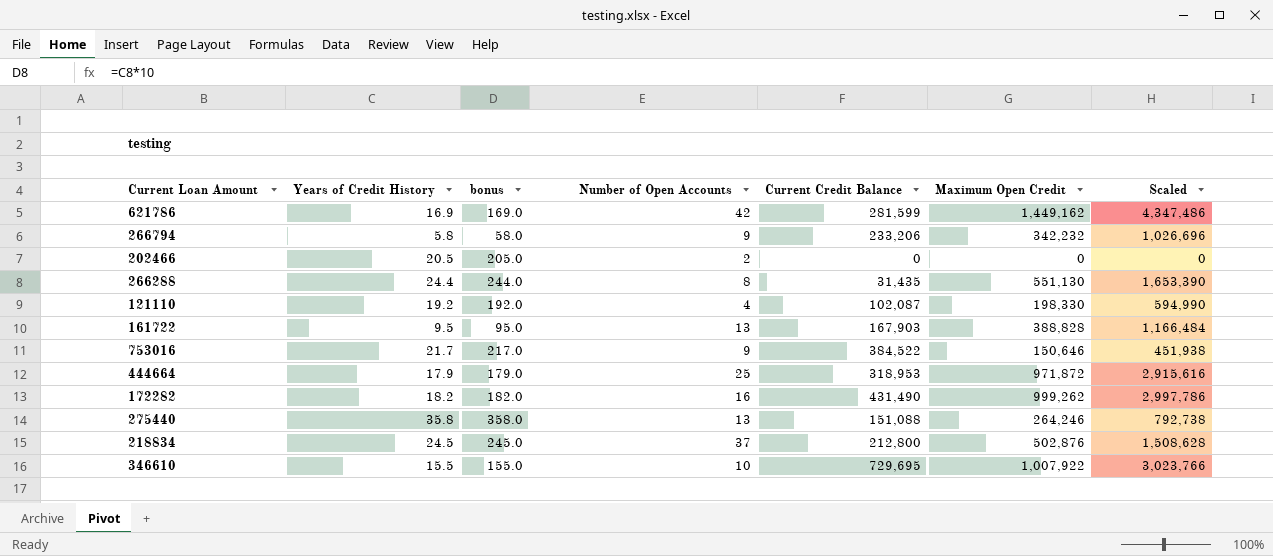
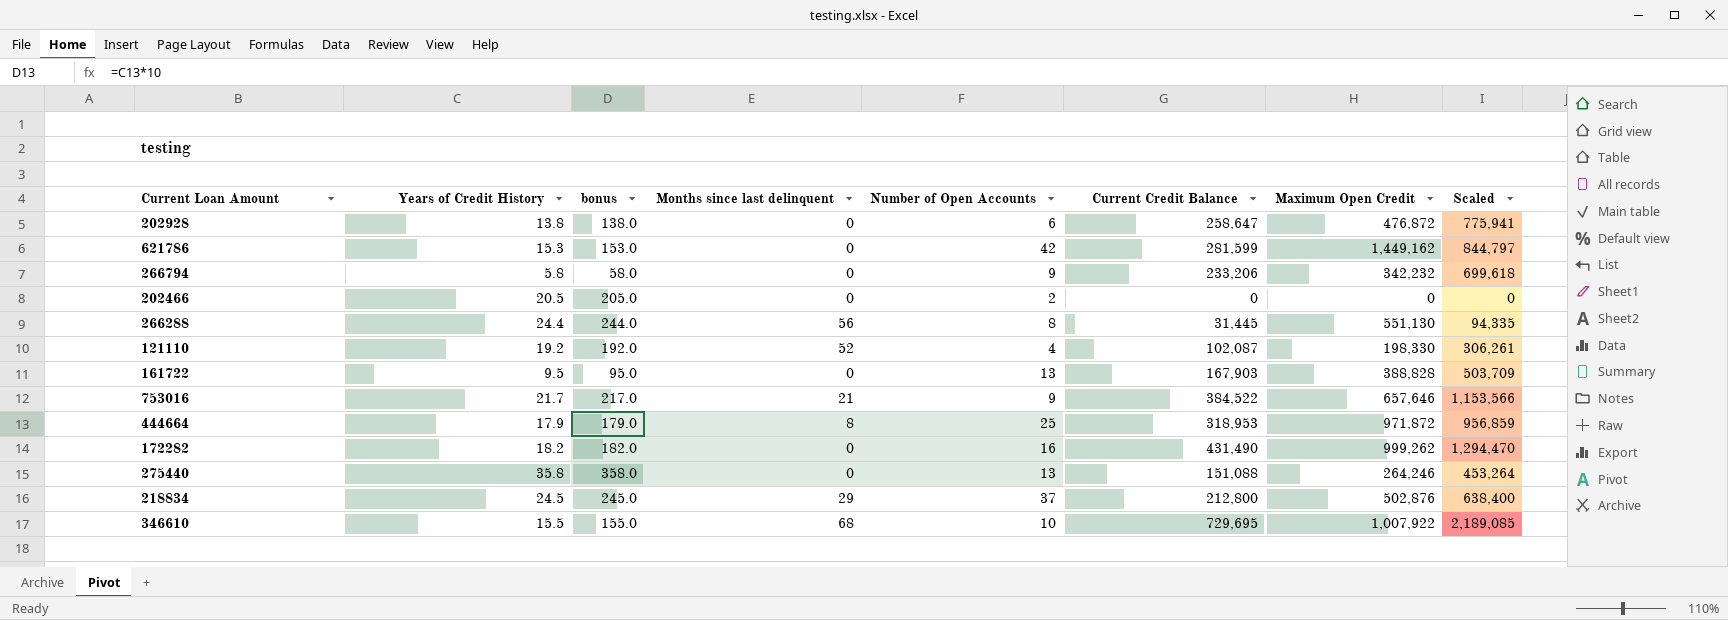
column Months since last delinquent | position: none -> 4
column Scaled | formula: [Maximum Open Credit] * 3 -> [Current Credit Balance] * 3
row 202928: none -> 13.8 | 138.0 | 0 | 6 | 258,647 | 476,872 | 775,941
621786 | Years of Credit History: 16.9 -> 15.3
621786 | bonus: 169.0 -> 153.0
266288 | Current Credit Balance: 31,435 -> 31,445
753016 | Maximum Open Credit: 150,646 -> 657,646

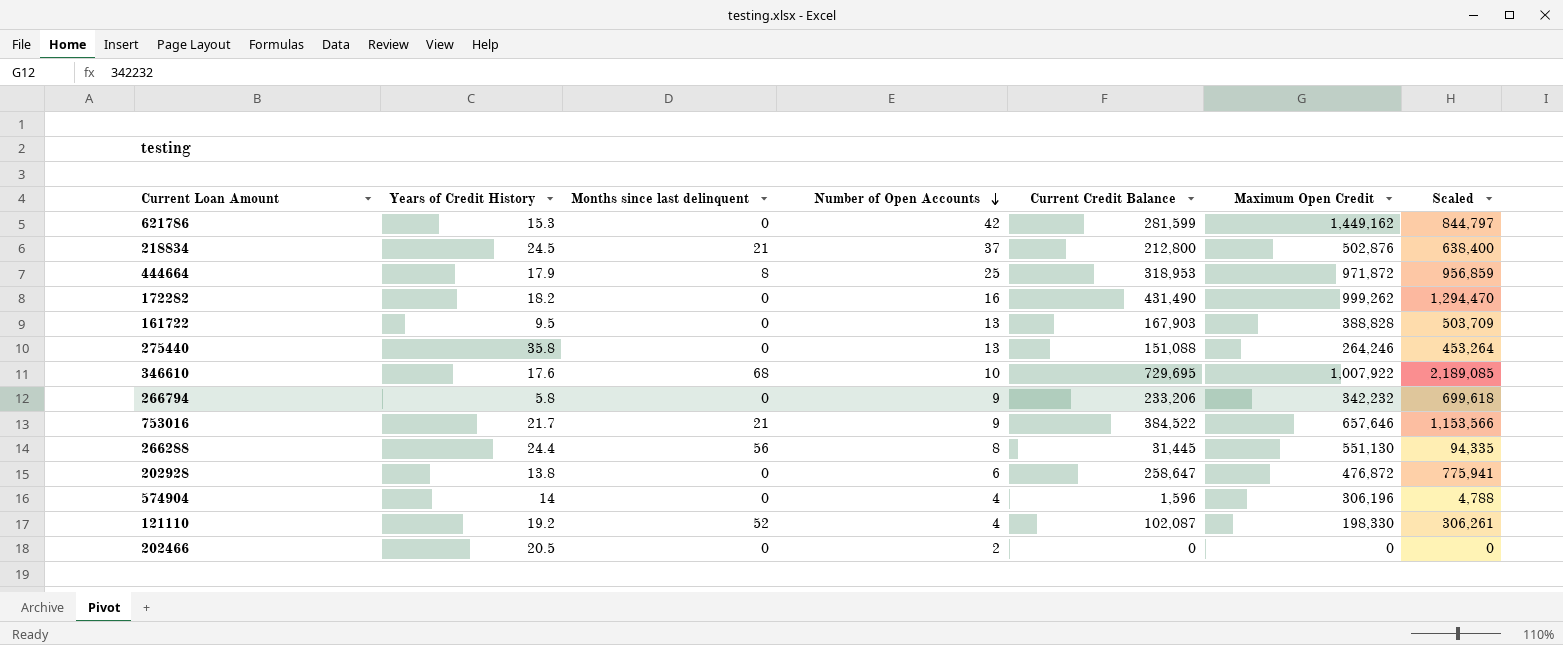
row order: none -> Number of Open Accounts descending
column bonus | formula: [Years of Credit History] * 10 -> none
218834 | Months since last delinquent: 29 -> 21
346610 | Years of Credit History: 15.5 -> 17.6
row 574904: none -> 14 | 0 | 4 | 1,596 | 306,196 | 4,788

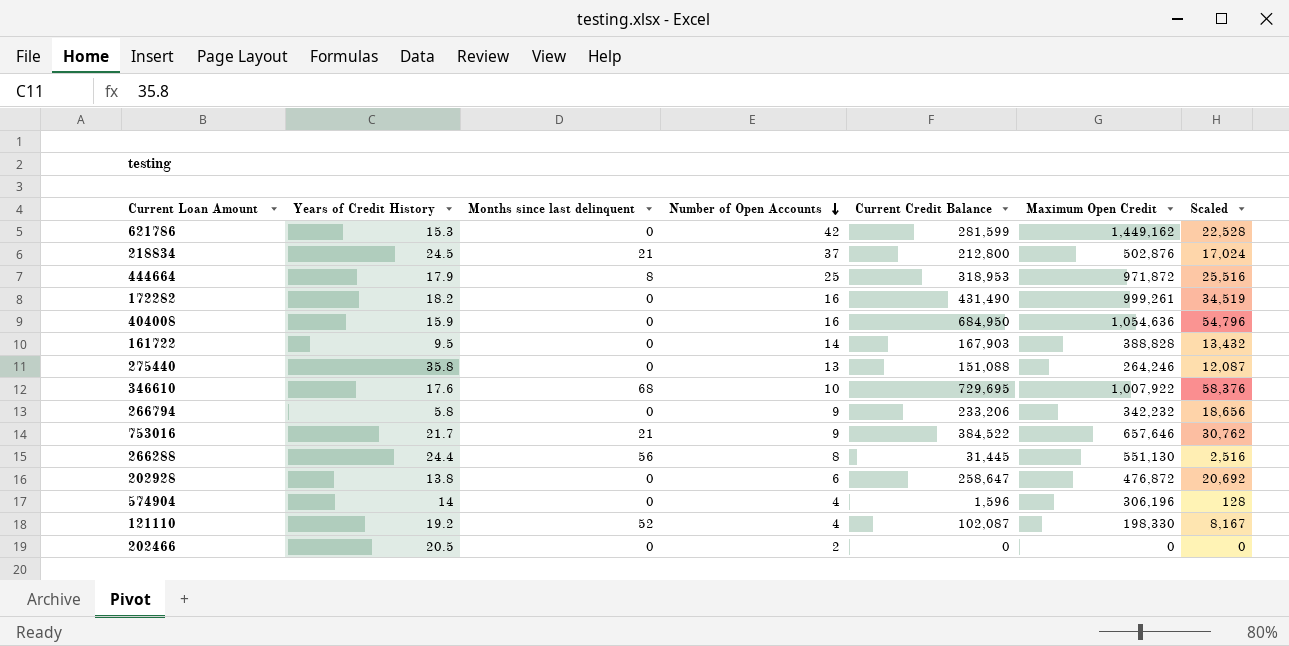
column Scaled | formula: [Current Credit Balance] * 3 -> [Current Credit Balance] * 0.08
172282 | Maximum Open Credit: 999,262 -> 999,261
row 404008: none -> 15.9 | 0 | 16 | 684,950 | 1,054,636 | 54,796
161722 | Number of Open Accounts: 13 -> 14

